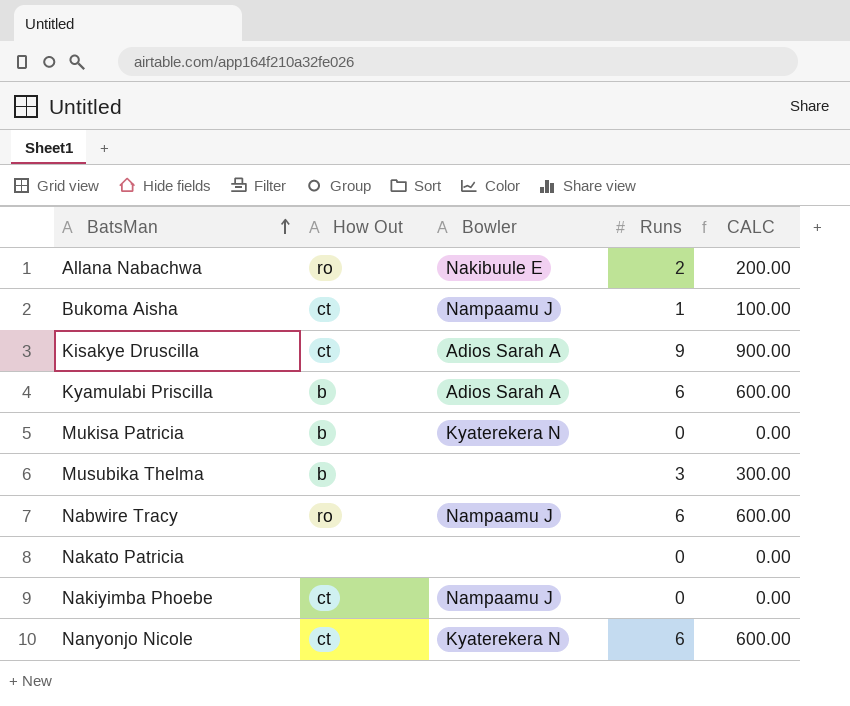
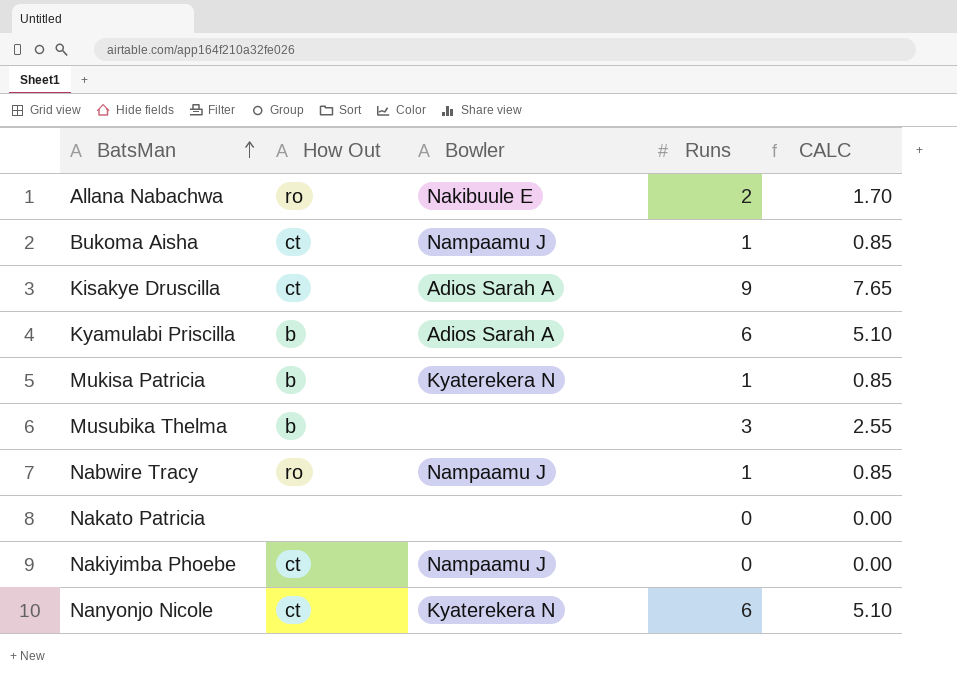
column CALC | formula: [Runs] * 100 -> [Runs] * 0.85
Mukisa Patricia | Runs: 0 -> 1
Nabwire Tracy | Runs: 6 -> 1

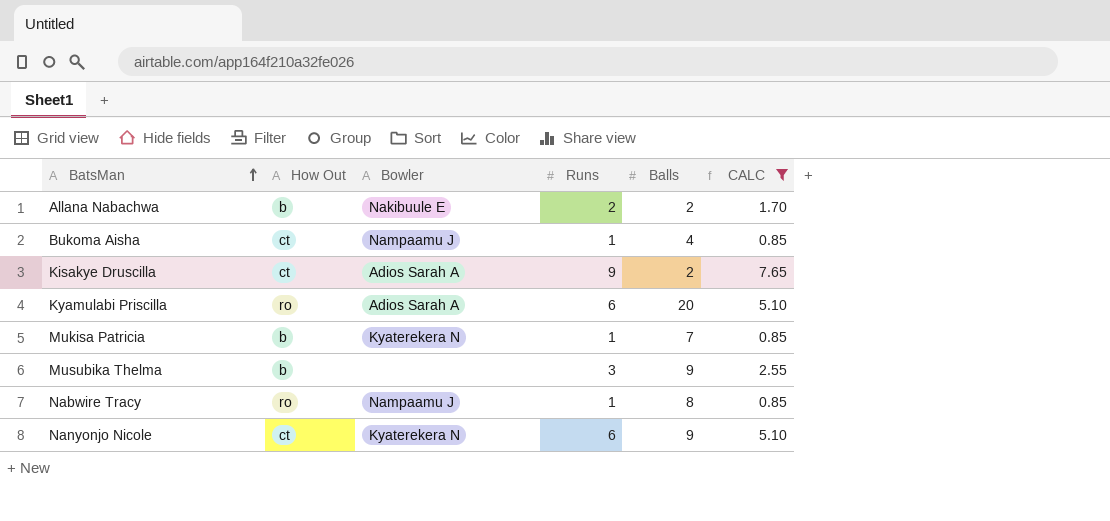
filter: none -> CALC != 0.00
column Balls | position: none -> 5
Allana Nabachwa | How Out: ro -> b
Kyamulabi Priscilla | How Out: b -> ro

